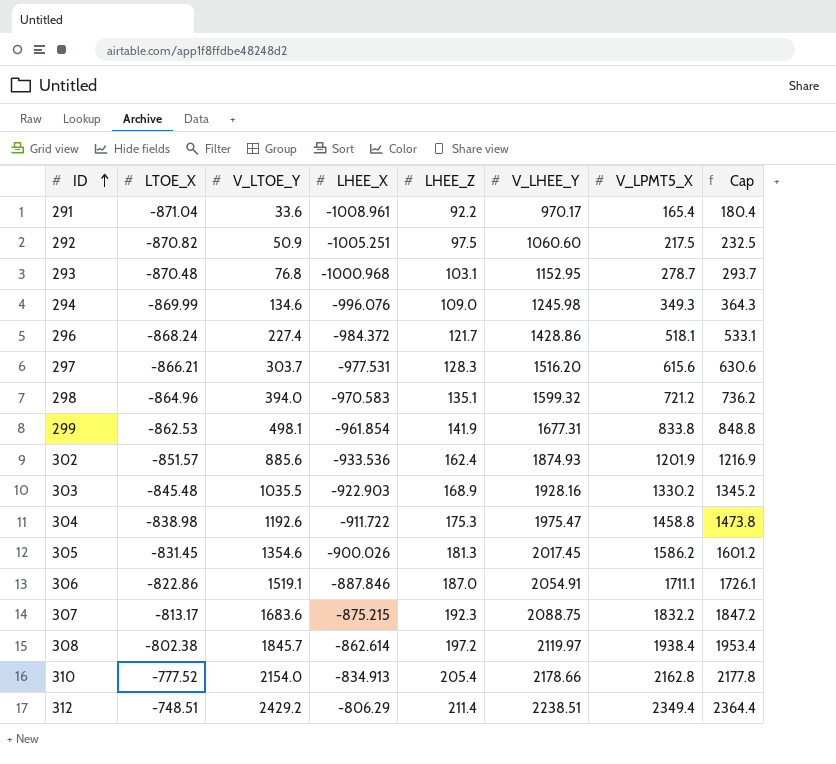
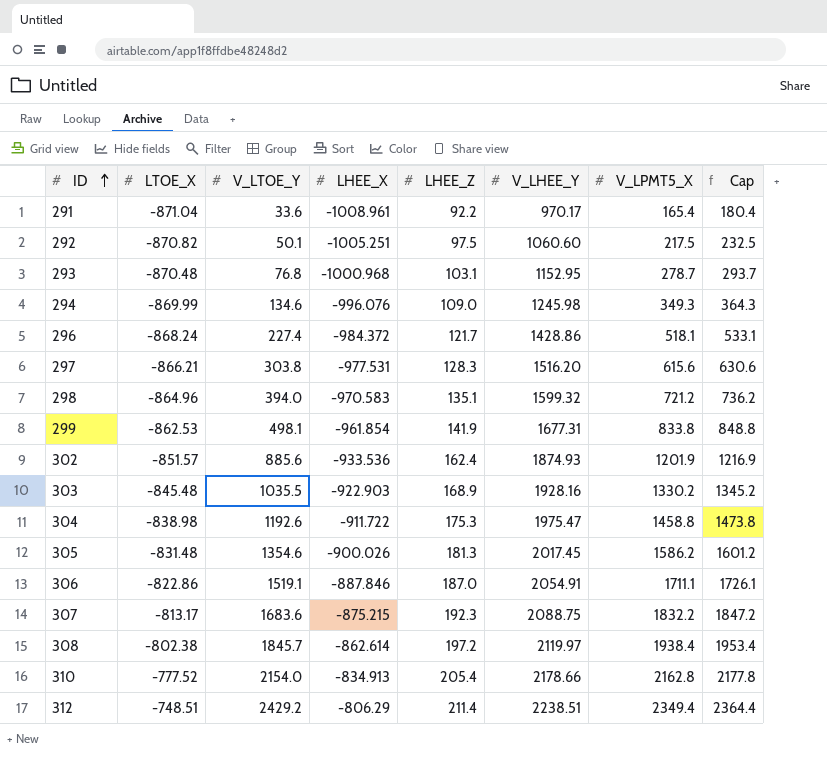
292 | V_LTOE_Y: 50.9 -> 50.1
297 | V_LTOE_Y: 303.7 -> 303.8
305 | LTOE_X: -831.45 -> -831.48

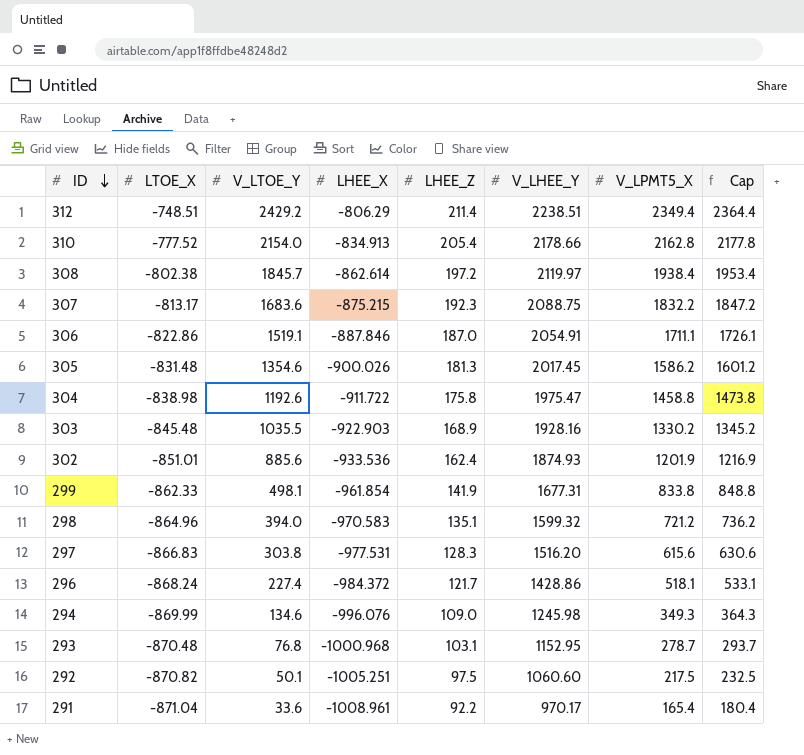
row order: ID ascending -> ID descending
304 | LHEE_Z: 175.3 -> 175.8
302 | LTOE_X: -851.57 -> -851.01
299 | LTOE_X: -862.53 -> -862.33
297 | LTOE_X: -866.21 -> -866.83

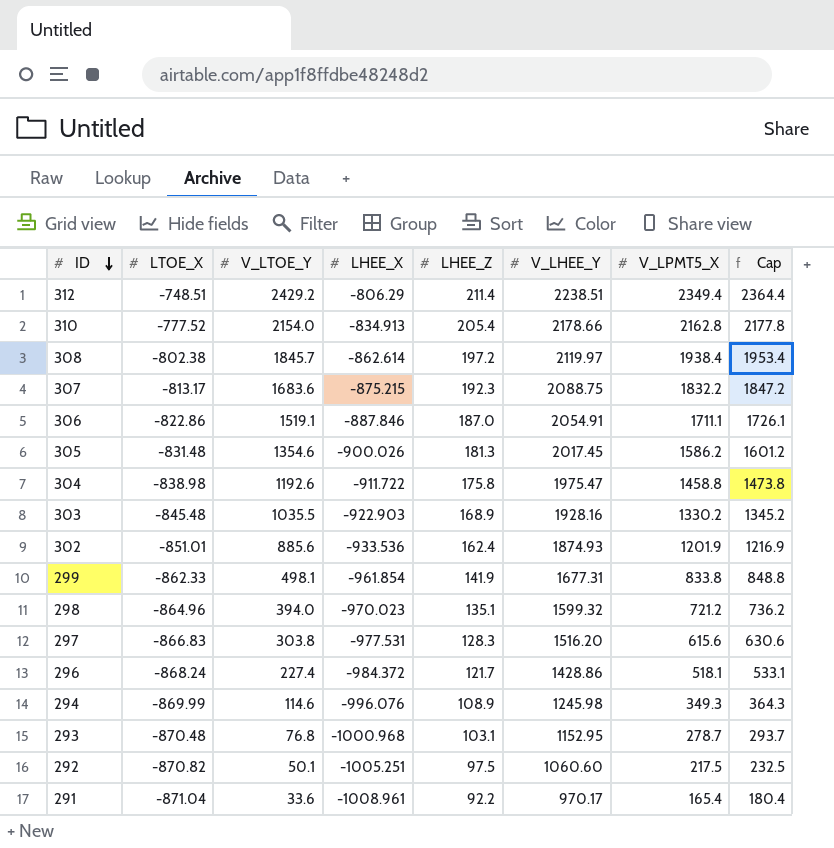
298 | LHEE_X: -970.583 -> -970.023
294 | V_LTOE_Y: 134.6 -> 114.6
294 | LHEE_Z: 109.0 -> 108.9

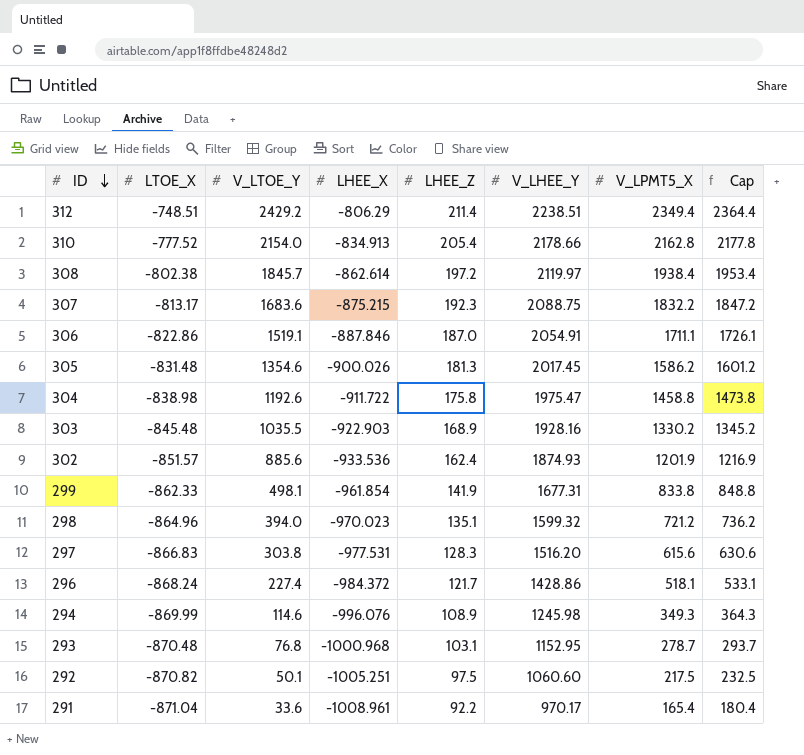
302 | LTOE_X: -851.01 -> -851.57

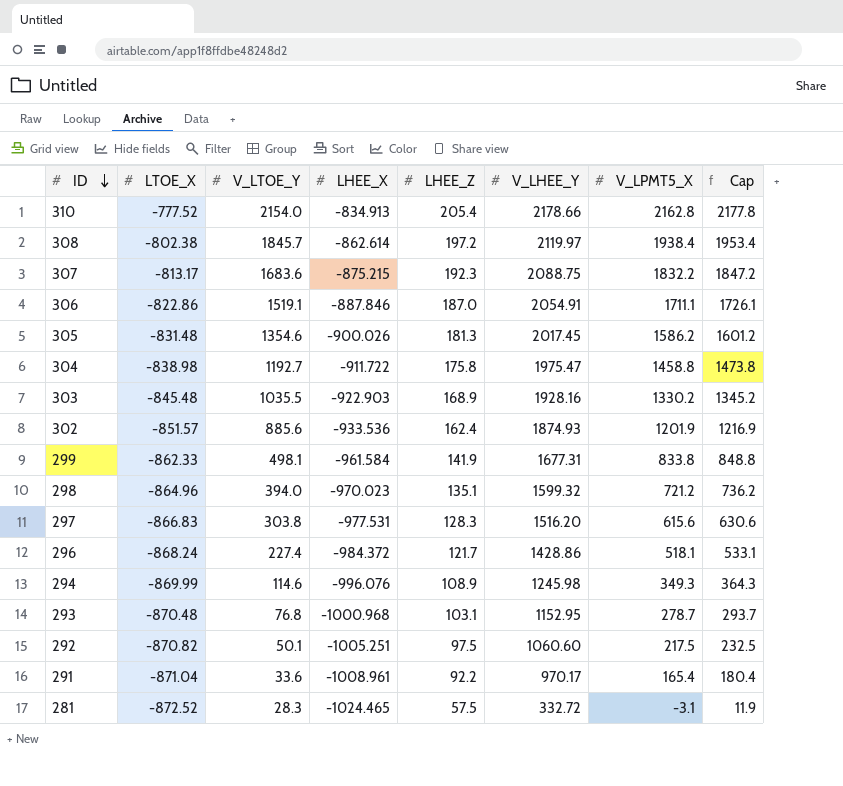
row 312: -748.51 | 2429.2 | -806.29 | 211.4 | 2238.51 | 2349.4 | 2364.4 -> none
304 | V_LTOE_Y: 1192.6 -> 1192.7
299 | LHEE_X: -961.854 -> -961.584
row 281: none -> -872.52 | 28.3 | -1024.465 | 57.5 | 332.72 | -3.1 | 11.9

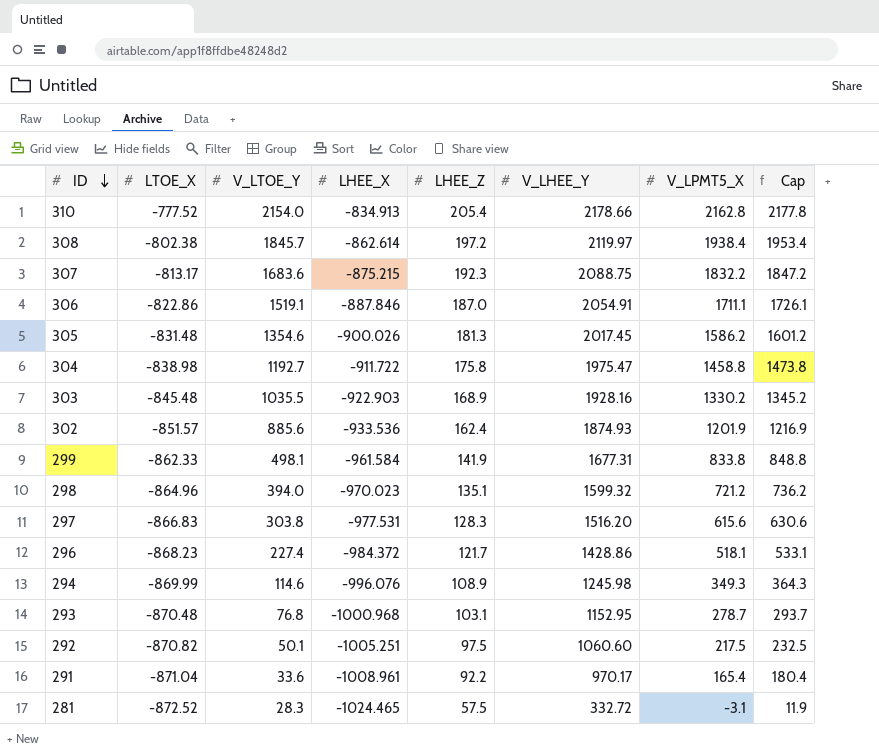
296 | LTOE_X: -868.24 -> -868.23

